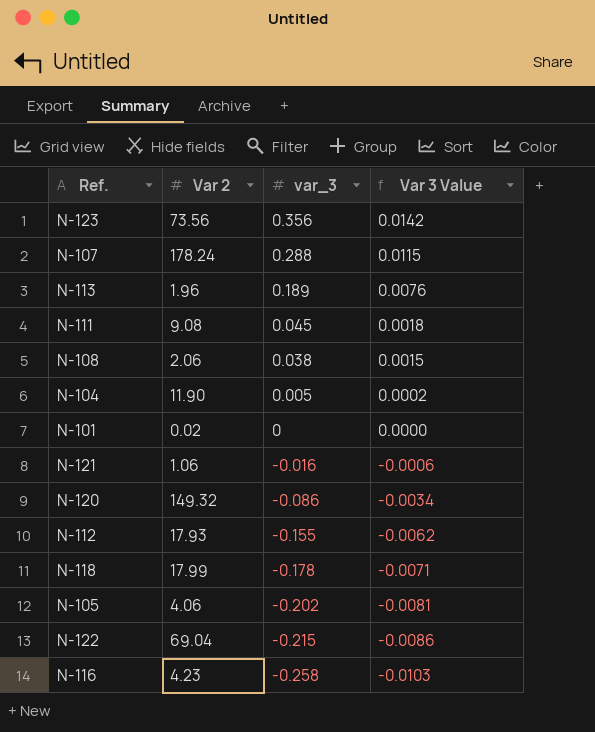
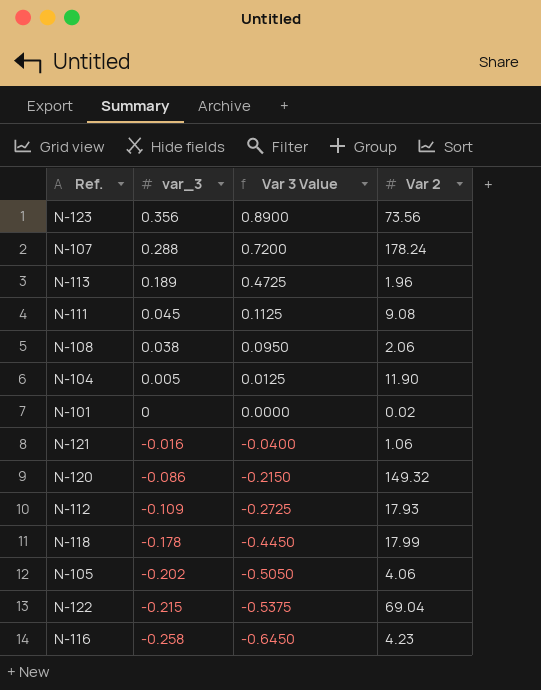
column Var 3 Value | formula: [var_3] * 0.04 -> [var_3] * 2.5
column Var 2 | position: 2 -> 4
N-112 | var_3: -0.155 -> -0.109

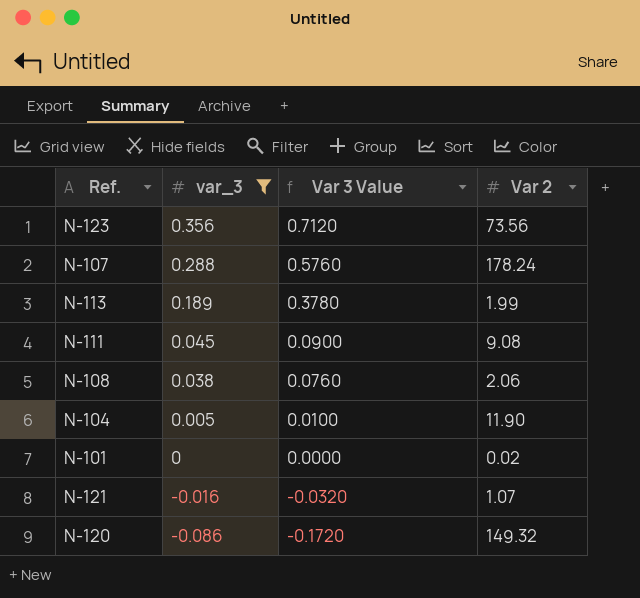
filter: none -> var_3 >= -0.086
column Var 3 Value | formula: [var_3] * 2.5 -> [var_3] * 2
N-113 | Var 2: 1.96 -> 1.99
N-121 | Var 2: 1.06 -> 1.07

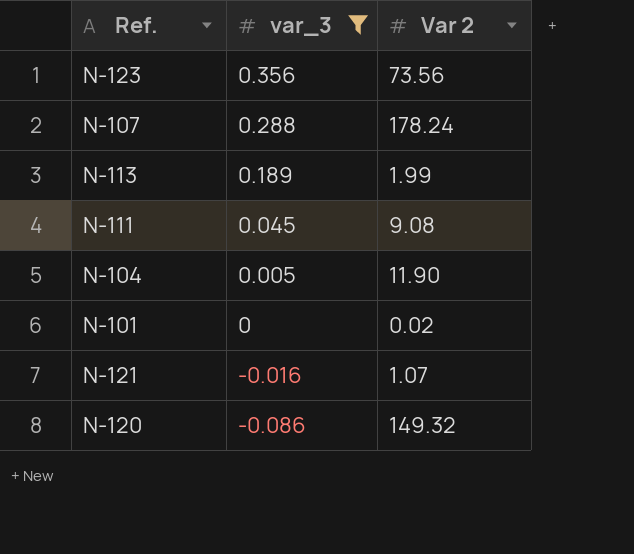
column Var 3 Value | formula: [var_3] * 2 -> none
row N-108: 0.038 | 0.0760 | 2.06 -> none

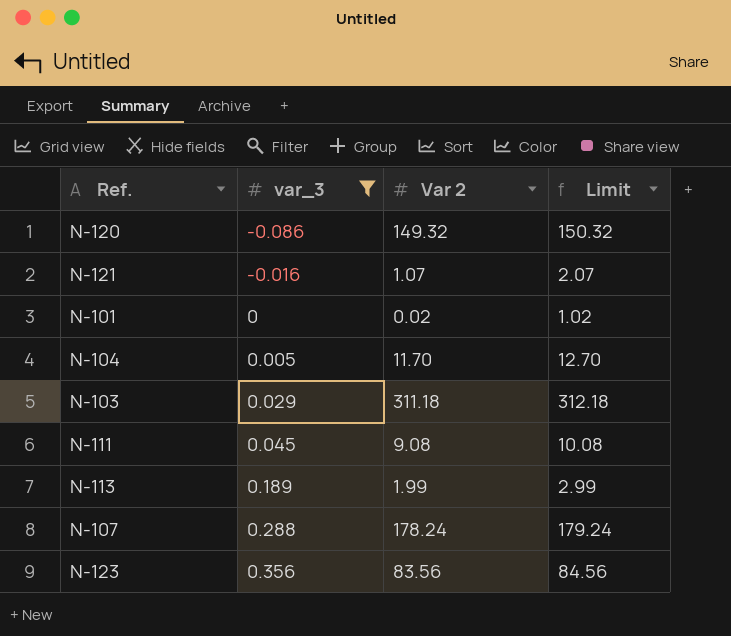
row order: var_3 descending -> var_3 ascending
column Limit | formula: none -> [Var 2] + 1
N-104 | Var 2: 11.90 -> 11.70
row N-103: none -> 0.029 | 311.18 | 312.18
N-123 | Var 2: 73.56 -> 83.56

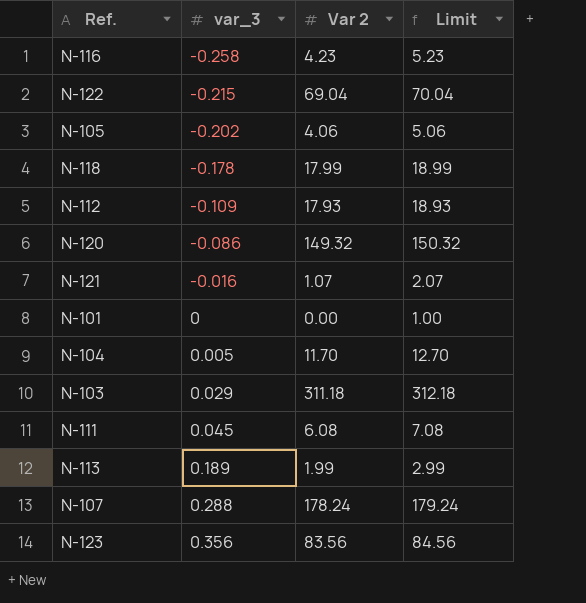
filter: var_3 >= -0.086 -> none
N-101 | Var 2: 0.02 -> 0.00
N-101 | Limit: 1.02 -> 1.00
N-111 | Var 2: 9.08 -> 6.08
N-111 | Limit: 10.08 -> 7.08

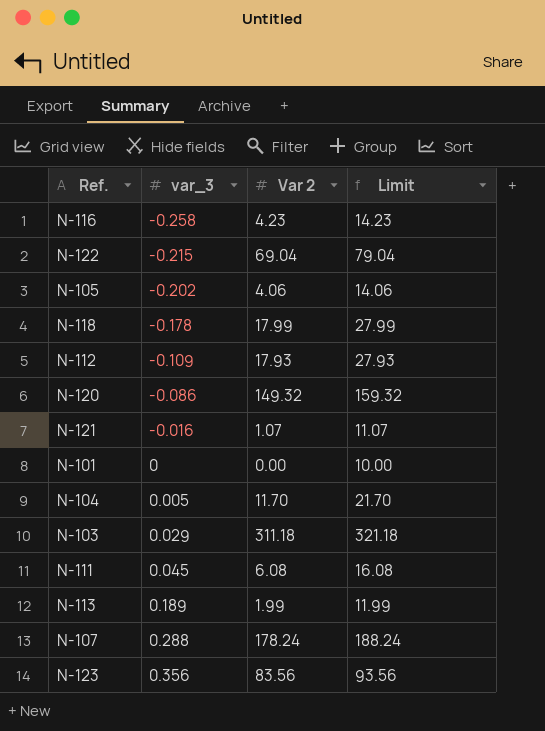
column Limit | formula: [Var 2] + 1 -> [Var 2] + 10

